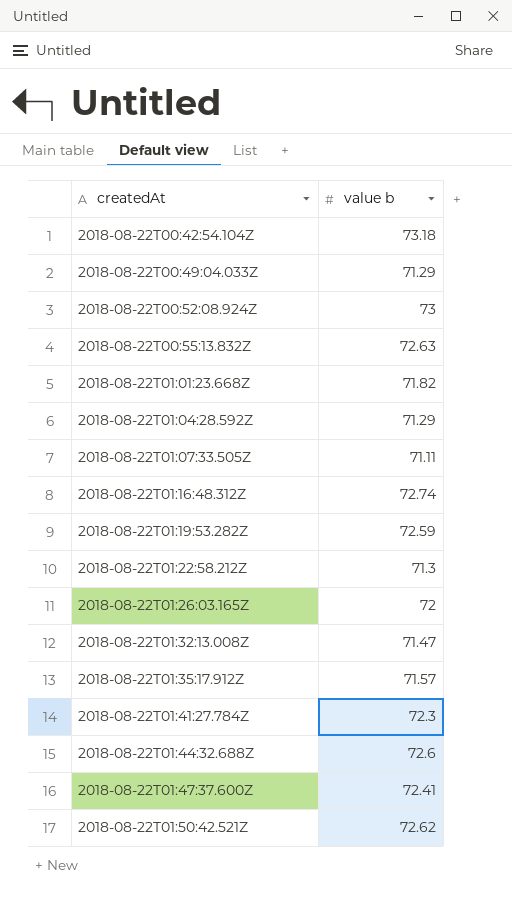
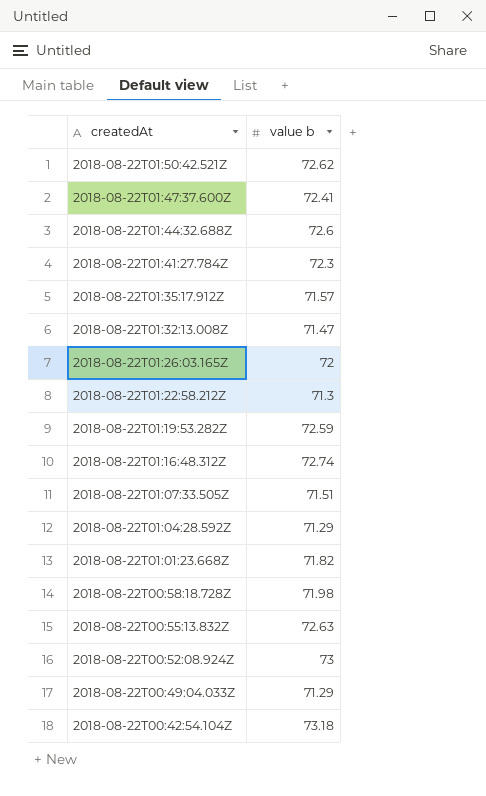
row order: createdAt ascending -> createdAt descending
2018-08-22T01:07:33.505Z | value b: 71.11 -> 71.51
row 2018-08-22T00:58:18.728Z: none -> 71.98

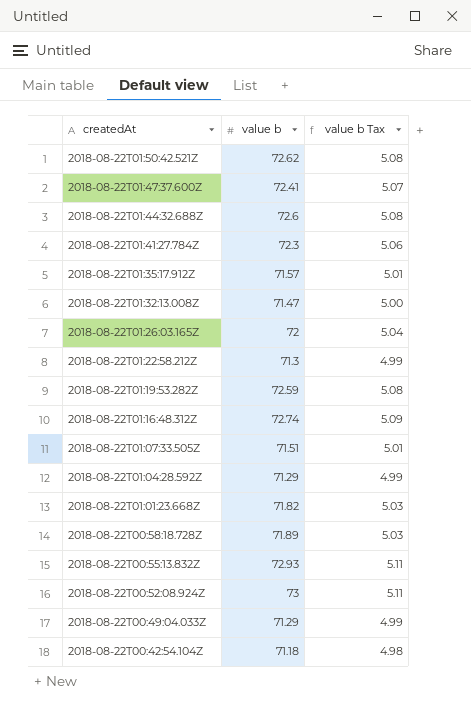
column value b Tax | formula: none -> [value b] * 0.07
2018-08-22T00:58:18.728Z | value b: 71.98 -> 71.89
2018-08-22T00:55:13.832Z | value b: 72.63 -> 72.93
2018-08-22T00:42:54.104Z | value b: 73.18 -> 71.18

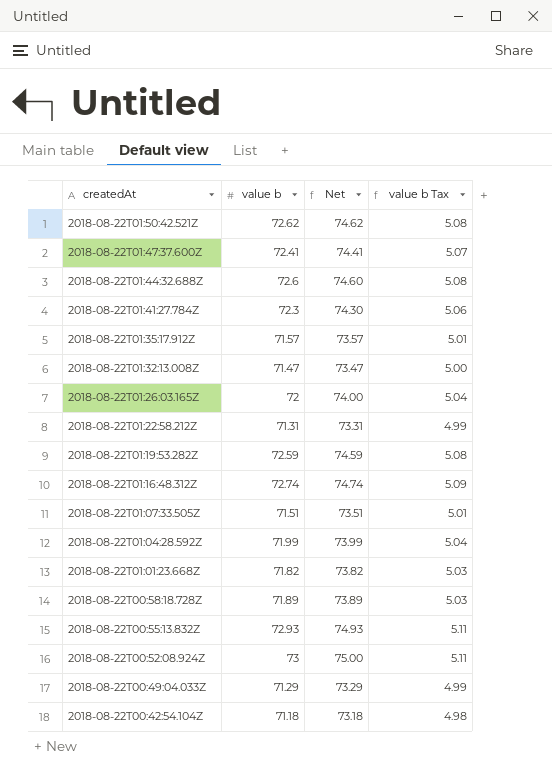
column Net | formula: none -> [value b] + 2
2018-08-22T01:22:58.212Z | value b: 71.3 -> 71.31
2018-08-22T01:04:28.592Z | value b: 71.29 -> 71.99
2018-08-22T01:04:28.592Z | value b Tax: 4.99 -> 5.04

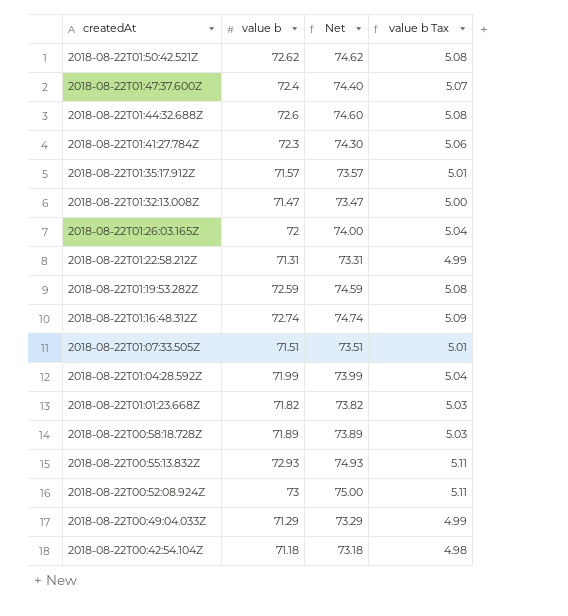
2018-08-22T01:47:37.600Z | value b: 72.41 -> 72.4
2018-08-22T01:47:37.600Z | Net: 74.41 -> 74.40

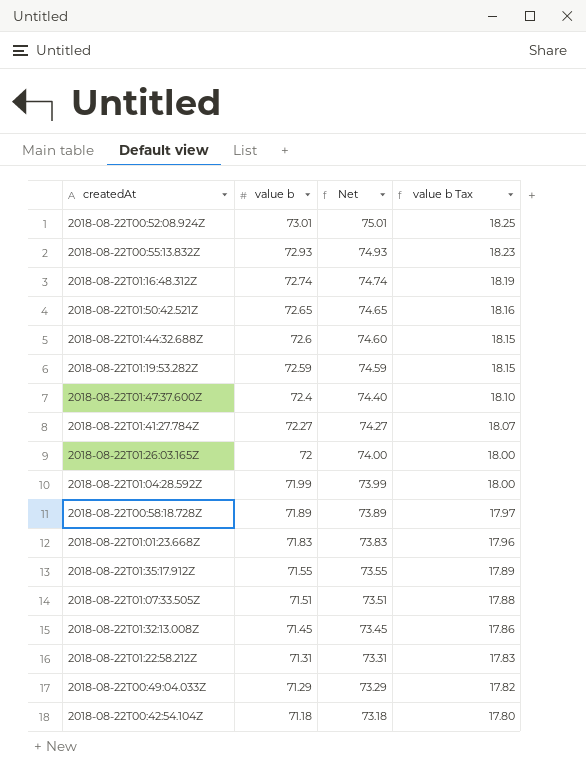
row order: createdAt descending -> value b descending
column value b Tax | formula: [value b] * 0.07 -> [value b] * 0.25
2018-08-22T00:52:08.924Z | value b: 73 -> 73.01
2018-08-22T00:52:08.924Z | Net: 75.00 -> 75.01
2018-08-22T01:50:42.521Z | value b: 72.62 -> 72.65
2018-08-22T01:50:42.521Z | Net: 74.62 -> 74.65
2018-08-22T01:41:27.784Z | value b: 72.3 -> 72.27
2018-08-22T01:41:27.784Z | Net: 74.30 -> 74.27
2018-08-22T01:01:23.668Z | value b: 71.82 -> 71.83
2018-08-22T01:01:23.668Z | Net: 73.82 -> 73.83
2018-08-22T01:35:17.912Z | value b: 71.57 -> 71.55
2018-08-22T01:35:17.912Z | Net: 73.57 -> 73.55
2018-08-22T01:32:13.008Z | value b: 71.47 -> 71.45
2018-08-22T01:32:13.008Z | Net: 73.47 -> 73.45

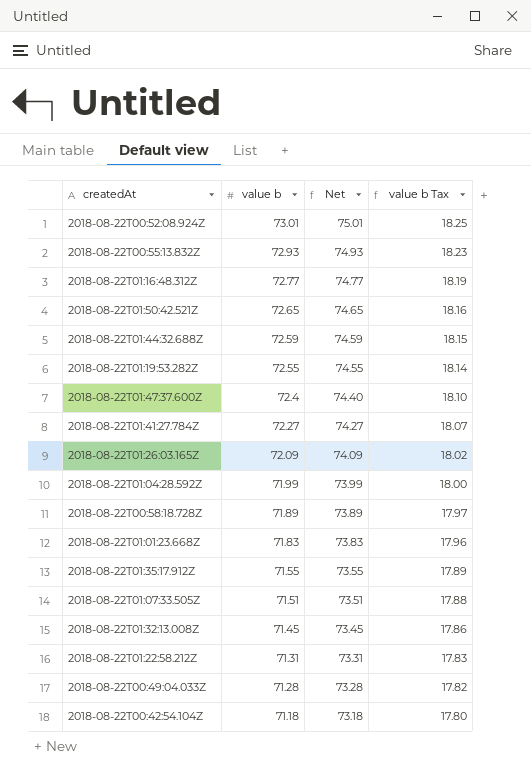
2018-08-22T01:16:48.312Z | value b: 72.74 -> 72.77
2018-08-22T01:16:48.312Z | Net: 74.74 -> 74.77
2018-08-22T01:44:32.688Z | value b: 72.6 -> 72.59
2018-08-22T01:44:32.688Z | Net: 74.60 -> 74.59
2018-08-22T01:19:53.282Z | value b: 72.59 -> 72.55
2018-08-22T01:19:53.282Z | Net: 74.59 -> 74.55
2018-08-22T01:19:53.282Z | value b Tax: 18.15 -> 18.14
2018-08-22T01:26:03.165Z | value b: 72 -> 72.09
2018-08-22T01:26:03.165Z | Net: 74.00 -> 74.09
2018-08-22T01:26:03.165Z | value b Tax: 18.00 -> 18.02
2018-08-22T00:49:04.033Z | value b: 71.29 -> 71.28
2018-08-22T00:49:04.033Z | Net: 73.29 -> 73.28

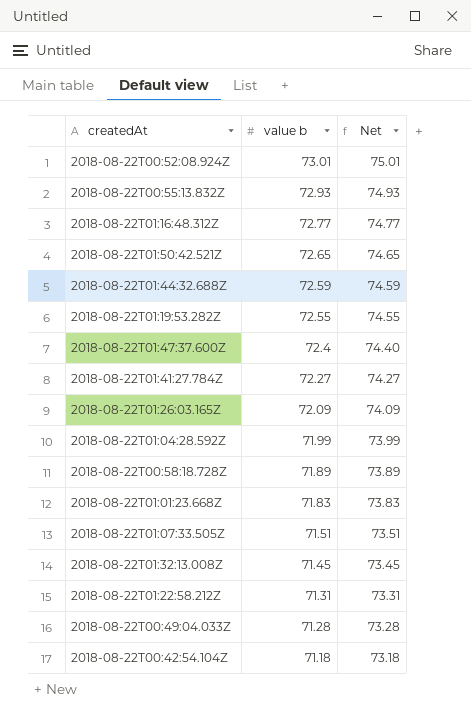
column value b Tax | formula: [value b] * 0.25 -> none
row 2018-08-22T01:35:17.912Z: 71.55 | 73.55 | 17.89 -> none

